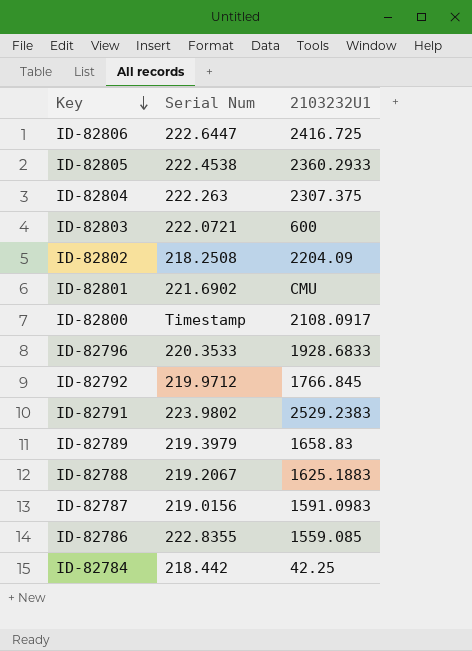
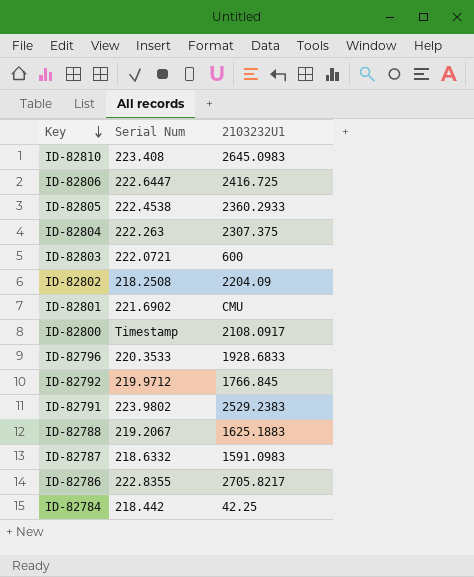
row ID-82789: 219.3979 | 1658.83 -> none
row ID-82810: none -> 223.408 | 2645.0983
ID-82787 | Serial Num: 219.0156 -> 218.6332
ID-82786 | 2103232U1: 1559.085 -> 2705.8217

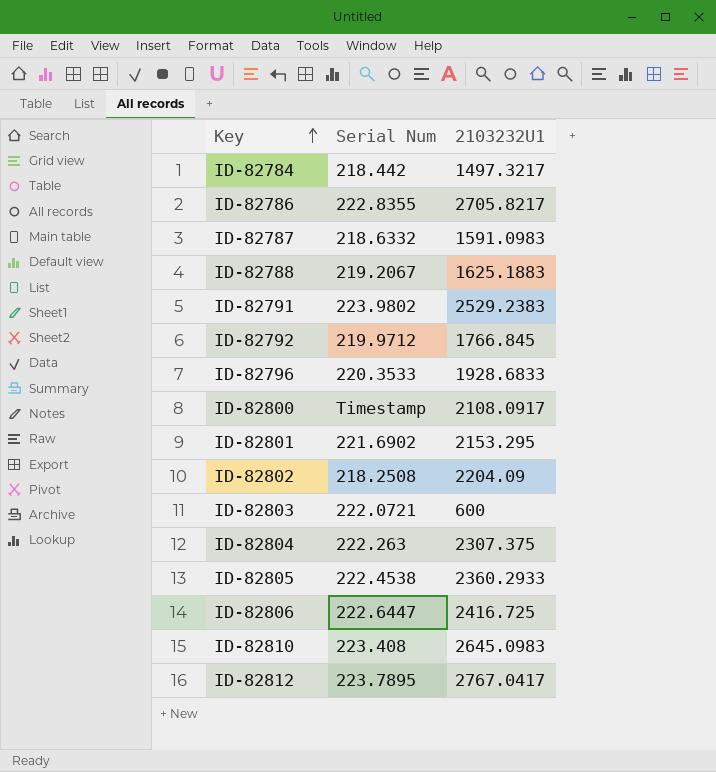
row order: Key descending -> Key ascending
ID-82784 | 2103232U1: 42.25 -> 1497.3217
ID-82801 | 2103232U1: CMU -> 2153.295
row ID-82812: none -> 223.7895 | 2767.0417

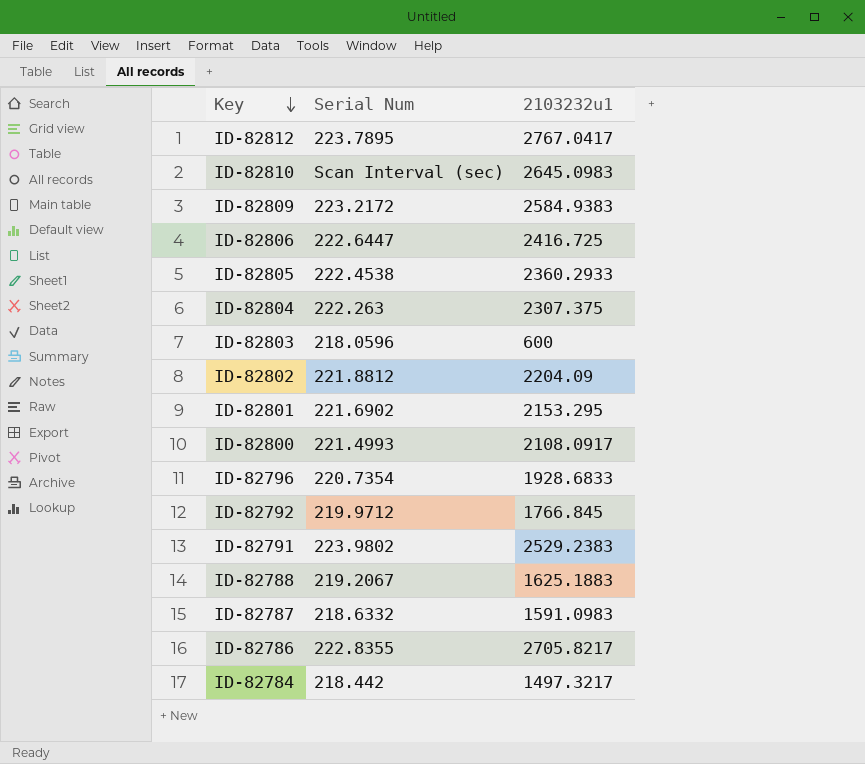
row order: Key ascending -> Key descending
column name: 2103232U1 -> 2103232u1
ID-82810 | Serial Num: 223.408 -> Scan Interval (sec)
row ID-82809: none -> 223.2172 | 2584.9383
ID-82803 | Serial Num: 222.0721 -> 218.0596
ID-82802 | Serial Num: 218.2508 -> 221.8812
ID-82800 | Serial Num: Timestamp -> 221.4993
ID-82796 | Serial Num: 220.3533 -> 220.7354

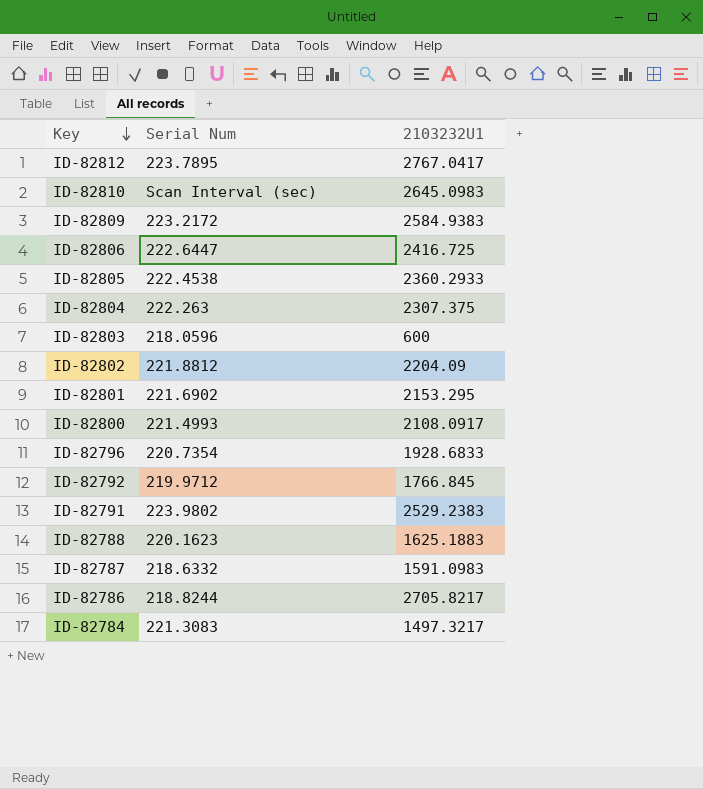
column name: 2103232u1 -> 2103232U1
ID-82788 | Serial Num: 219.2067 -> 220.1623
ID-82786 | Serial Num: 222.8355 -> 218.8244
ID-82784 | Serial Num: 218.442 -> 221.3083

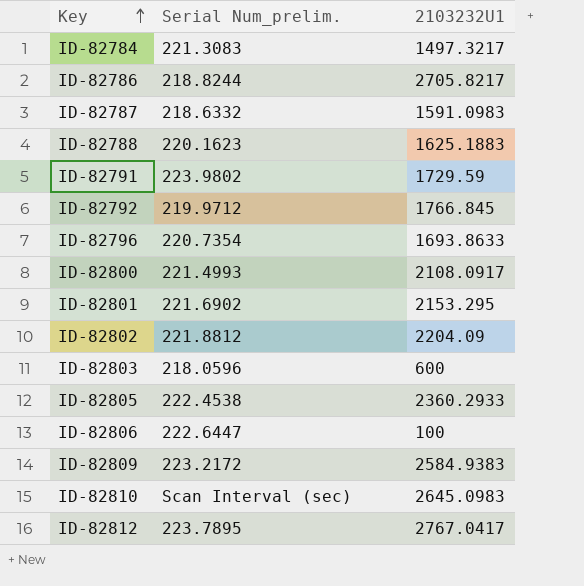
row order: Key descending -> Key ascending
column name: Serial Num -> Serial Num_prelim.
row ID-82804: 222.263 | 2307.375 -> none
ID-82791 | 2103232U1: 2529.2383 -> 1729.59
ID-82796 | 2103232U1: 1928.6833 -> 1693.8633
ID-82806 | 2103232U1: 2416.725 -> 100

